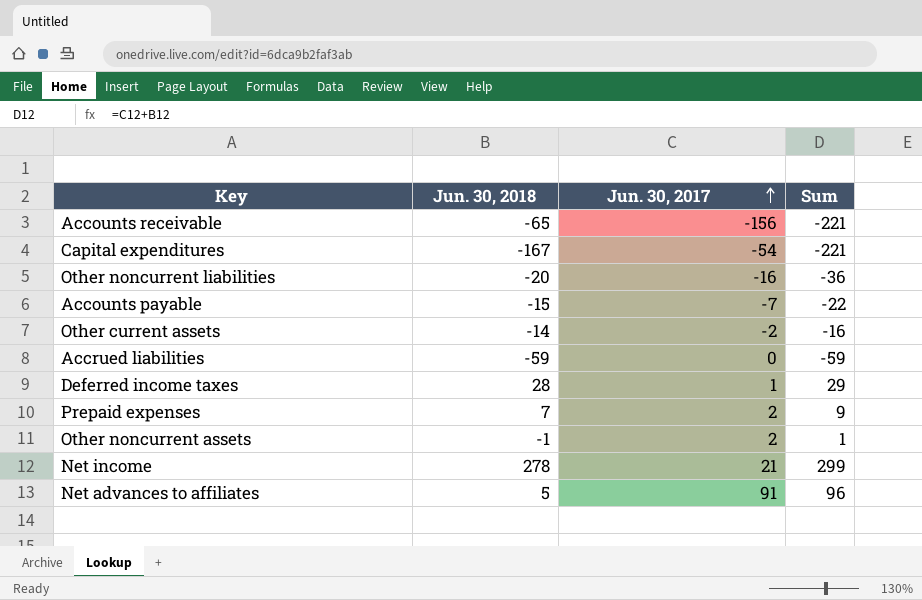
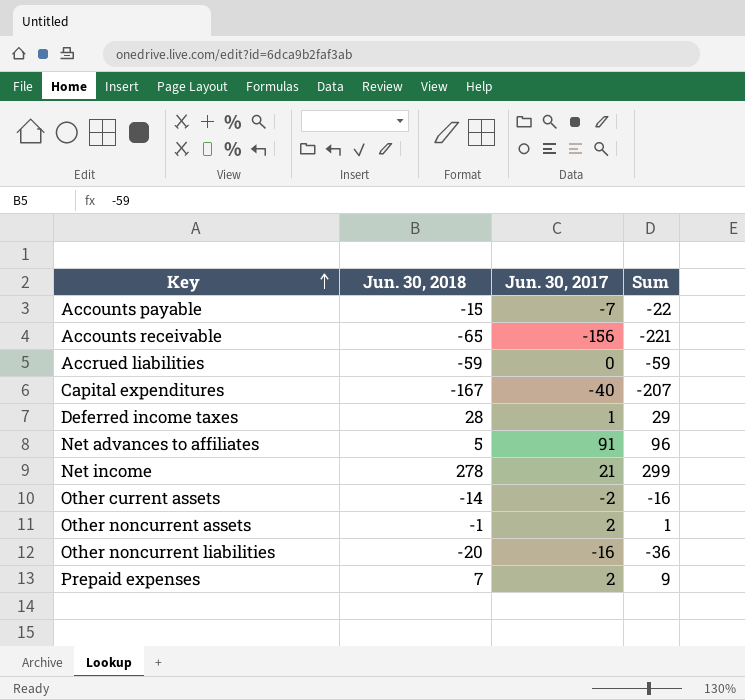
row order: Jun. 30, 2017 ascending -> Key ascending
Capital expenditures | Jun. 30, 2017: -54 -> -40
Capital expenditures | Sum: -221 -> -207

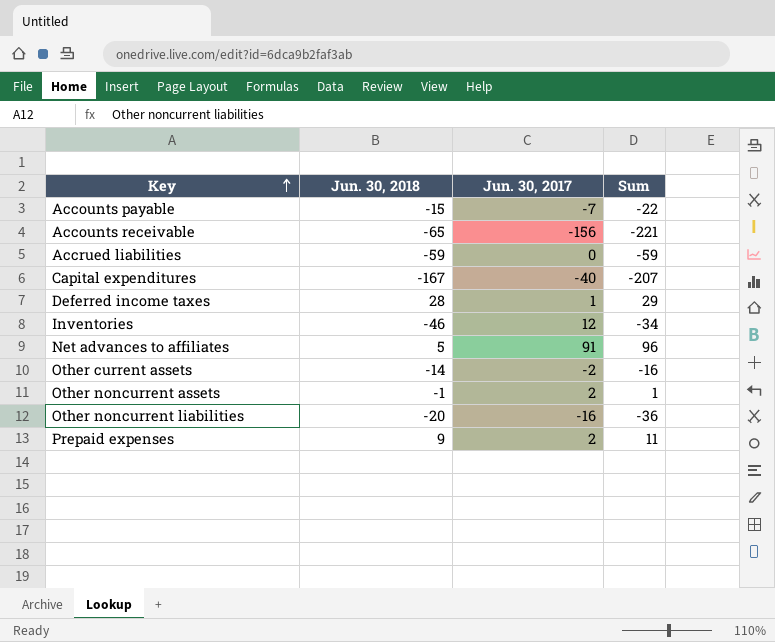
row Net income: 278 | 21 | 299 -> none
row Inventories: none -> -46 | 12 | -34
Prepaid expenses | Jun. 30, 2018: 7 -> 9
Prepaid expenses | Sum: 9 -> 11

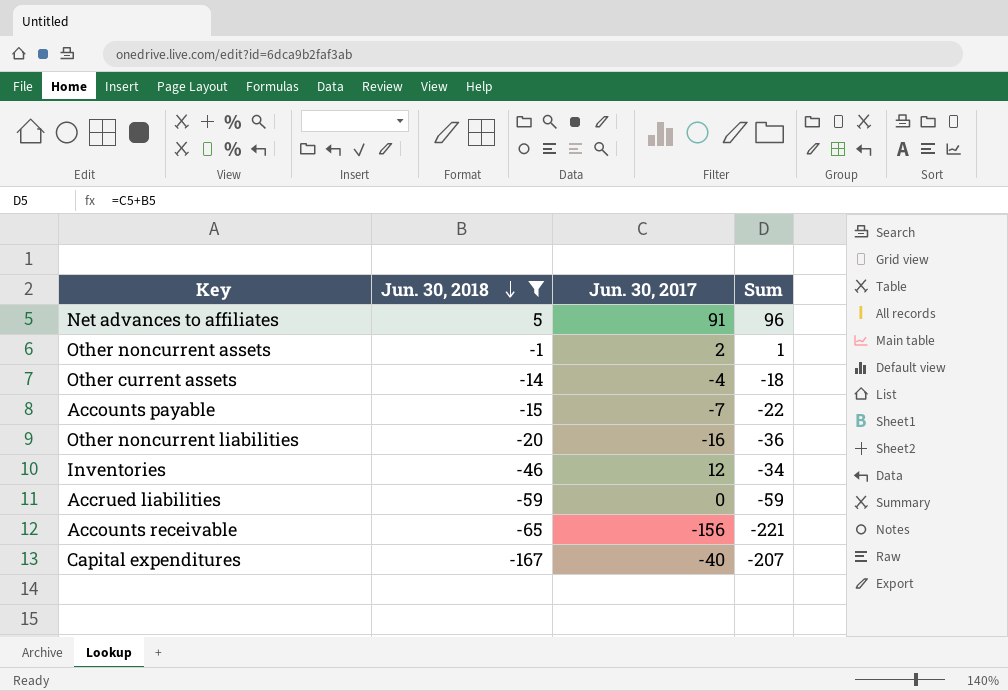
filter: none -> Jun. 30, 2018 <= 5
row order: Key ascending -> Jun. 30, 2018 descending
Other current assets | Jun. 30, 2017: -2 -> -4
Other current assets | Sum: -16 -> -18

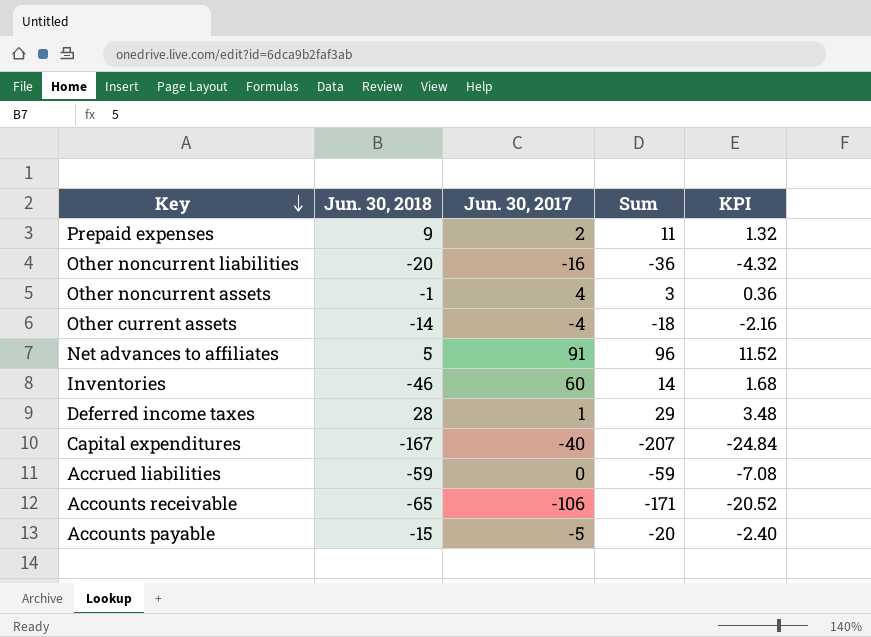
filter: Jun. 30, 2018 <= 5 -> none
row order: Jun. 30, 2018 descending -> Key descending
column KPI | formula: none -> [Sum] * 0.12
Other noncurrent assets | Jun. 30, 2017: 2 -> 4
Other noncurrent assets | Sum: 1 -> 3
Inventories | Jun. 30, 2017: 12 -> 60
Inventories | Sum: -34 -> 14
Accounts receivable | Jun. 30, 2017: -156 -> -106
Accounts receivable | Sum: -221 -> -171
Accounts payable | Jun. 30, 2017: -7 -> -5
Accounts payable | Sum: -22 -> -20

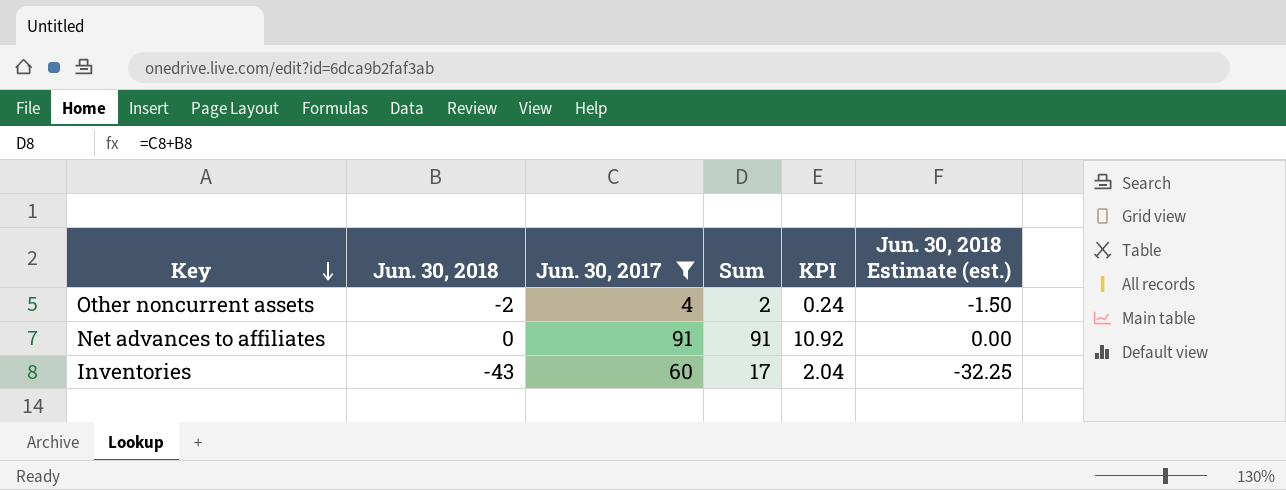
filter: none -> Jun. 30, 2017 >= 4
column Jun. 30, 2018 Estimate (est.) | formula: none -> [Jun. 30, 2018] * 0.75
Other noncurrent assets | Jun. 30, 2018: -1 -> -2
Other noncurrent assets | Sum: 3 -> 2
Other noncurrent assets | KPI: 0.36 -> 0.24
Net advances to affiliates | Jun. 30, 2018: 5 -> 0
Net advances to affiliates | Sum: 96 -> 91
Net advances to affiliates | KPI: 11.52 -> 10.92
Inventories | Jun. 30, 2018: -46 -> -43
Inventories | Sum: 14 -> 17
Inventories | KPI: 1.68 -> 2.04

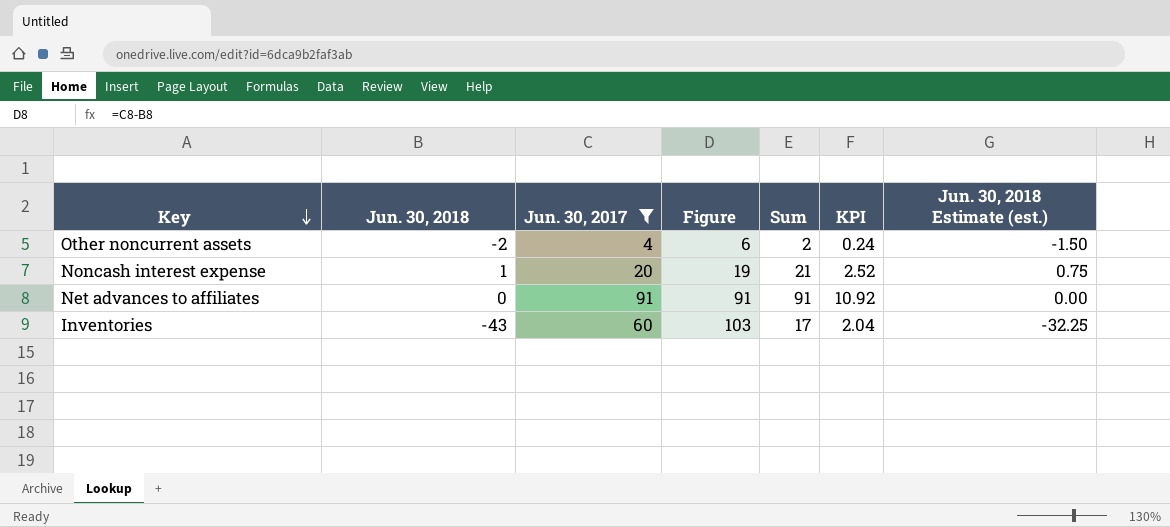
column Figure | formula: none -> [Jun. 30, 2017] - [Jun. 30, 2018]
row Noncash interest expense: none -> 1 | 20 | 19 | 21 | 2.52 | 0.75

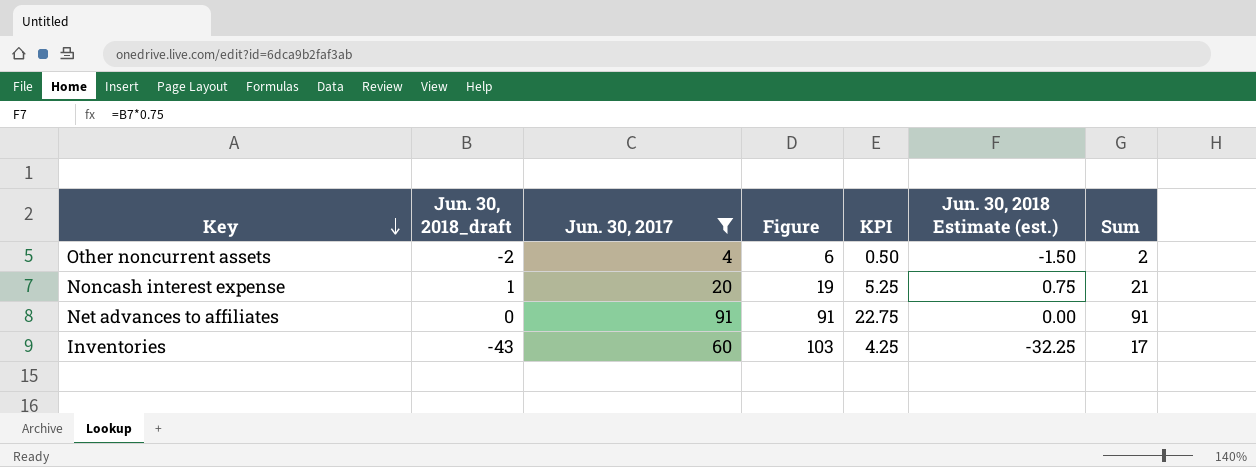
column name: Jun. 30, 2018 -> Jun. 30, 2018_draft
column KPI | formula: [Sum] * 0.12 -> [Sum] * 0.25
column Sum | position: 5 -> 7

